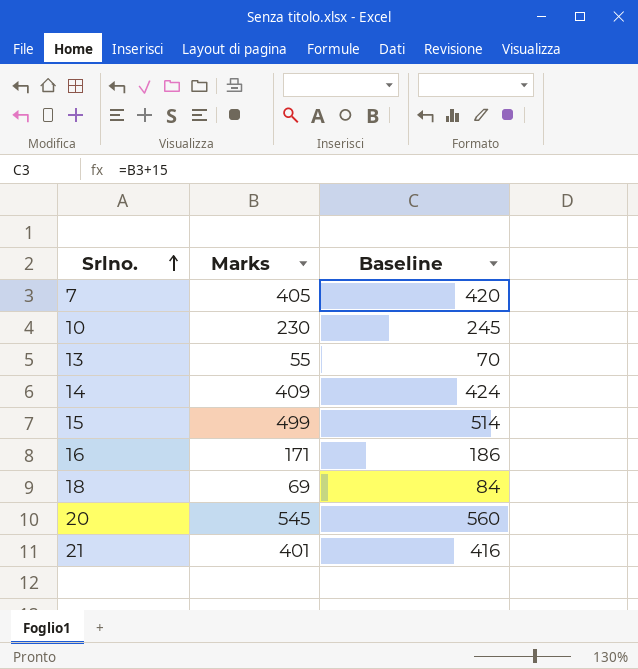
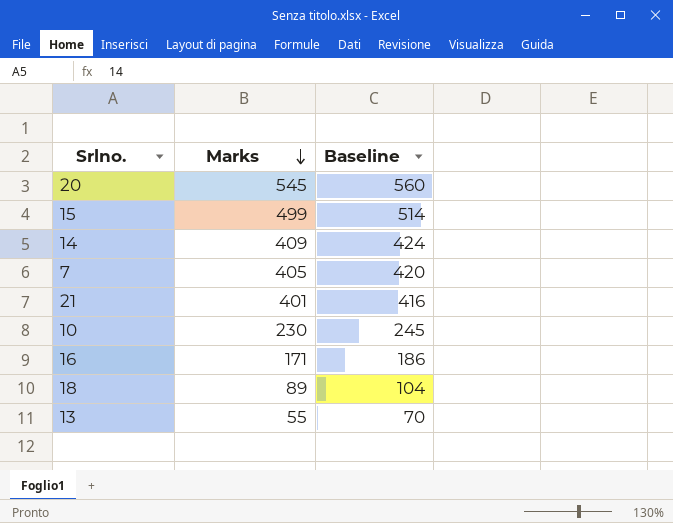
row order: Srlno. ascending -> Marks descending
18 | Marks: 69 -> 89
18 | Baseline: 84 -> 104

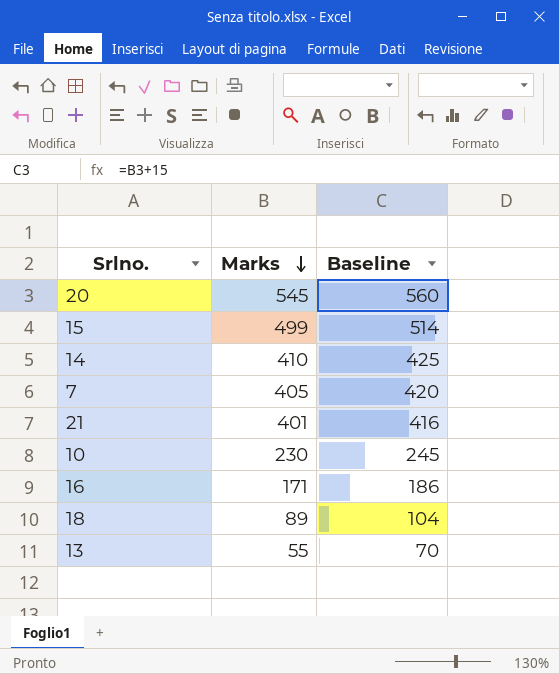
14 | Marks: 409 -> 410
14 | Baseline: 424 -> 425

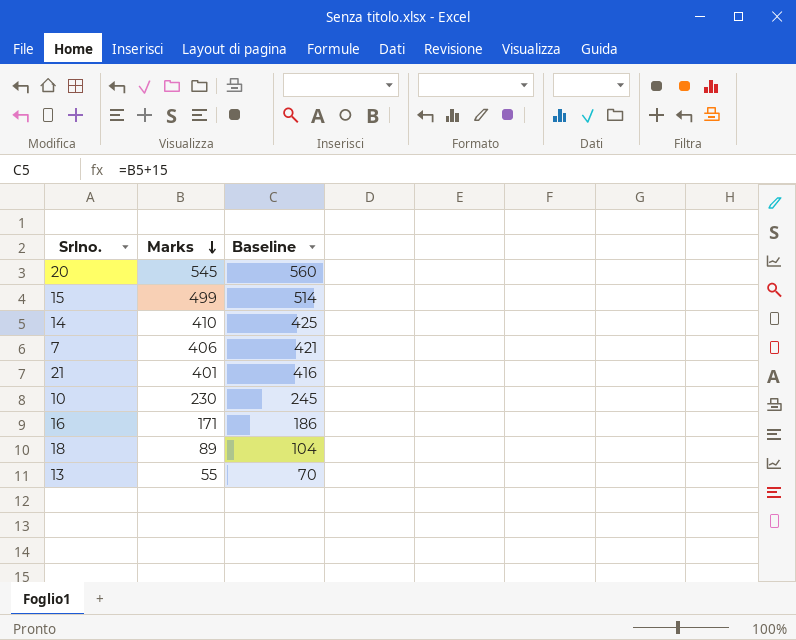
7 | Marks: 405 -> 406
7 | Baseline: 420 -> 421

